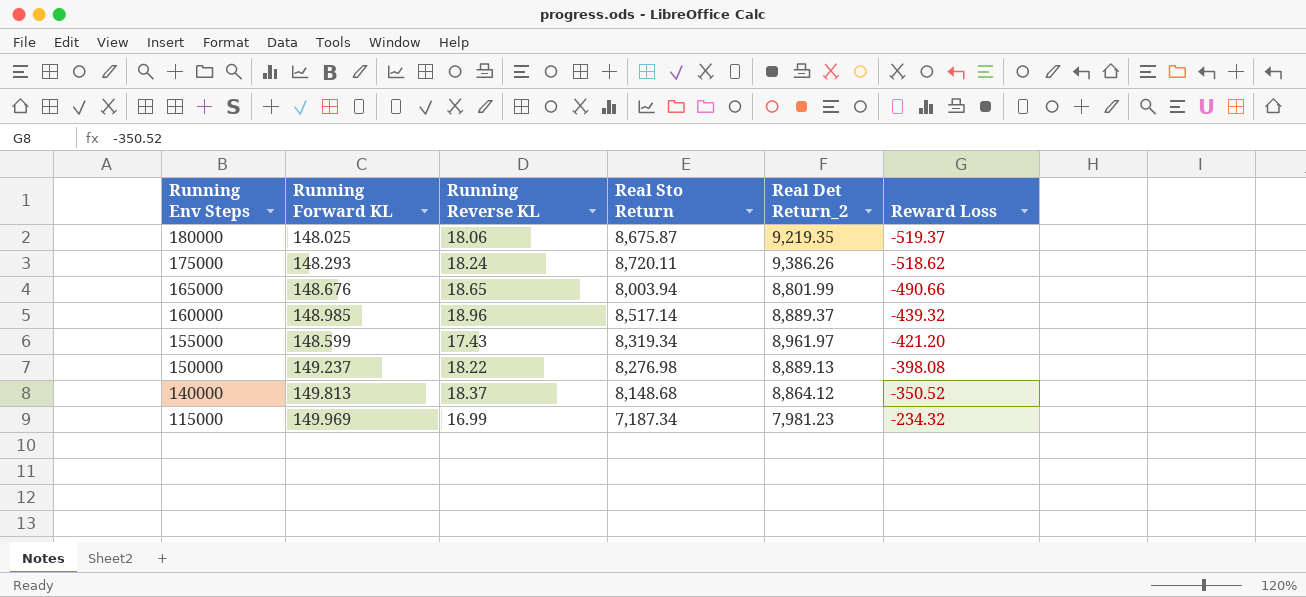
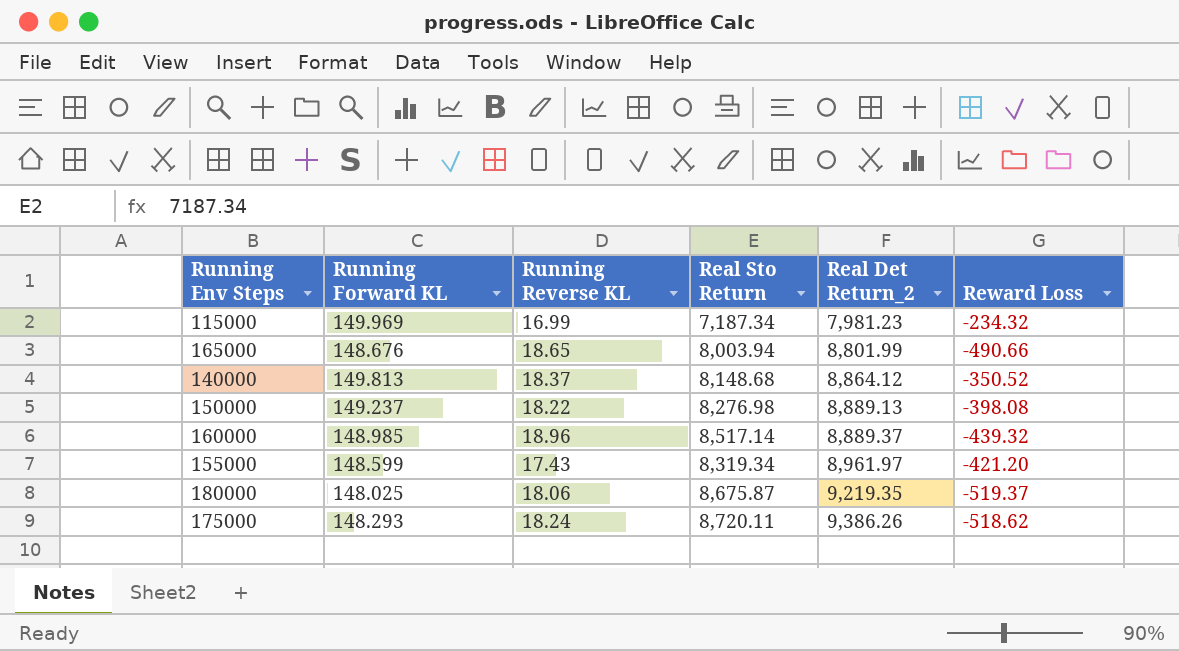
row order: Running Env Steps descending -> Real Det Return_2 ascending

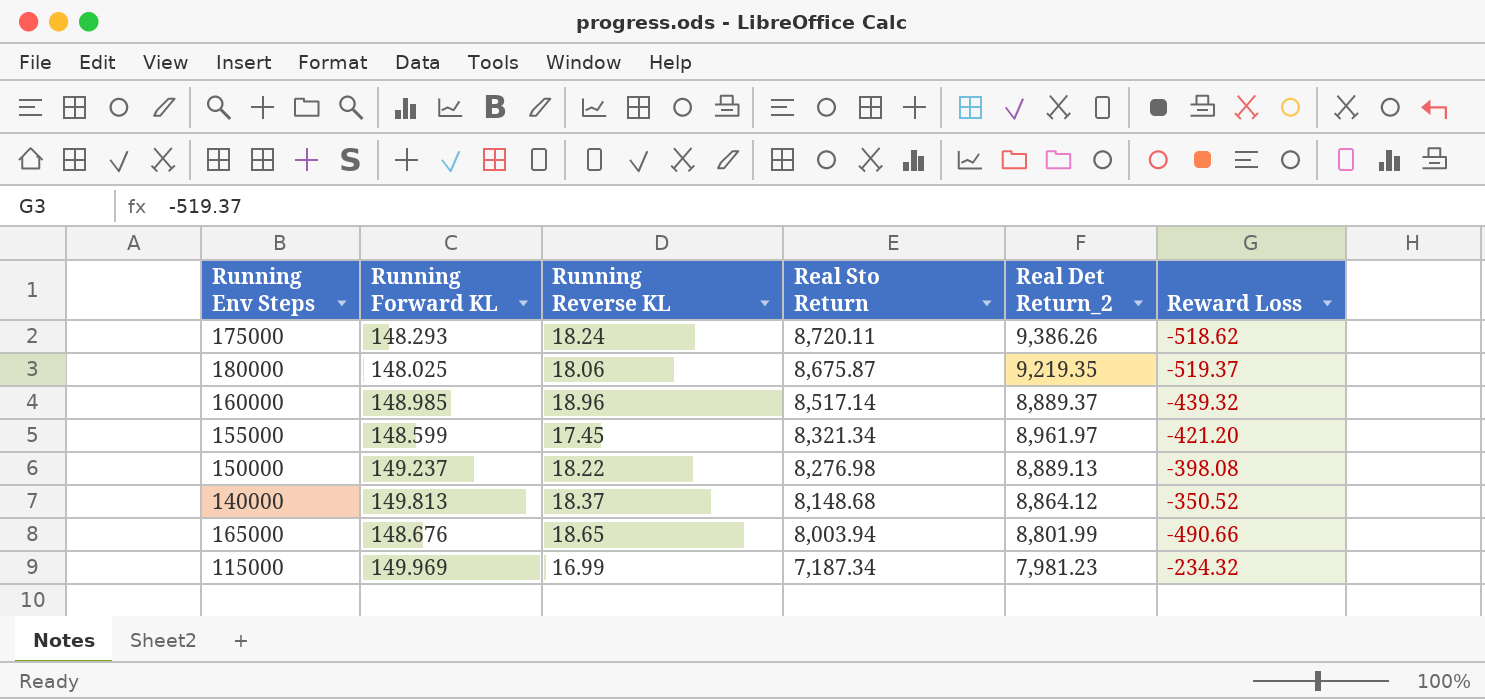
row order: Real Det Return_2 ascending -> Real Sto Return descending
155000 | Running Reverse KL: 17.43 -> 17.45
155000 | Real Sto Return: 8,319.34 -> 8,321.34

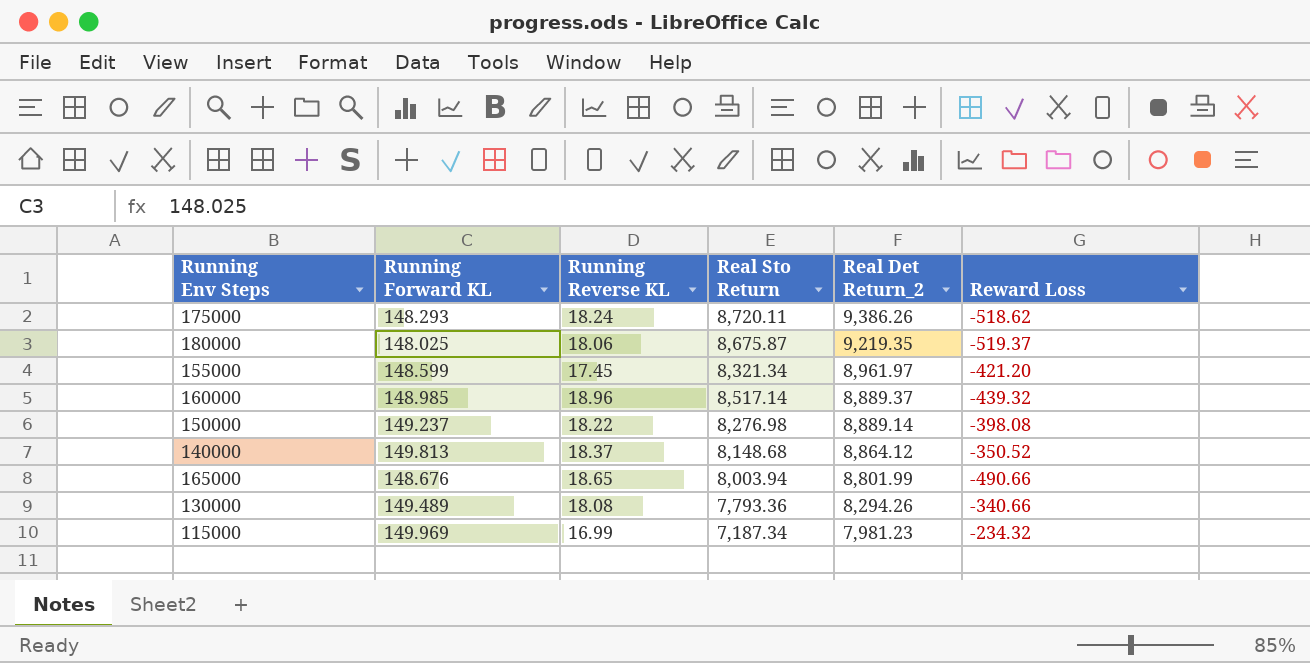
row order: Real Sto Return descending -> Real Det Return_2 descending
150000 | Real Det Return_2: 8,889.13 -> 8,889.14
row 130000: none -> 149.489 | 18.08 | 7,793.36 | 8,294.26 | -340.66

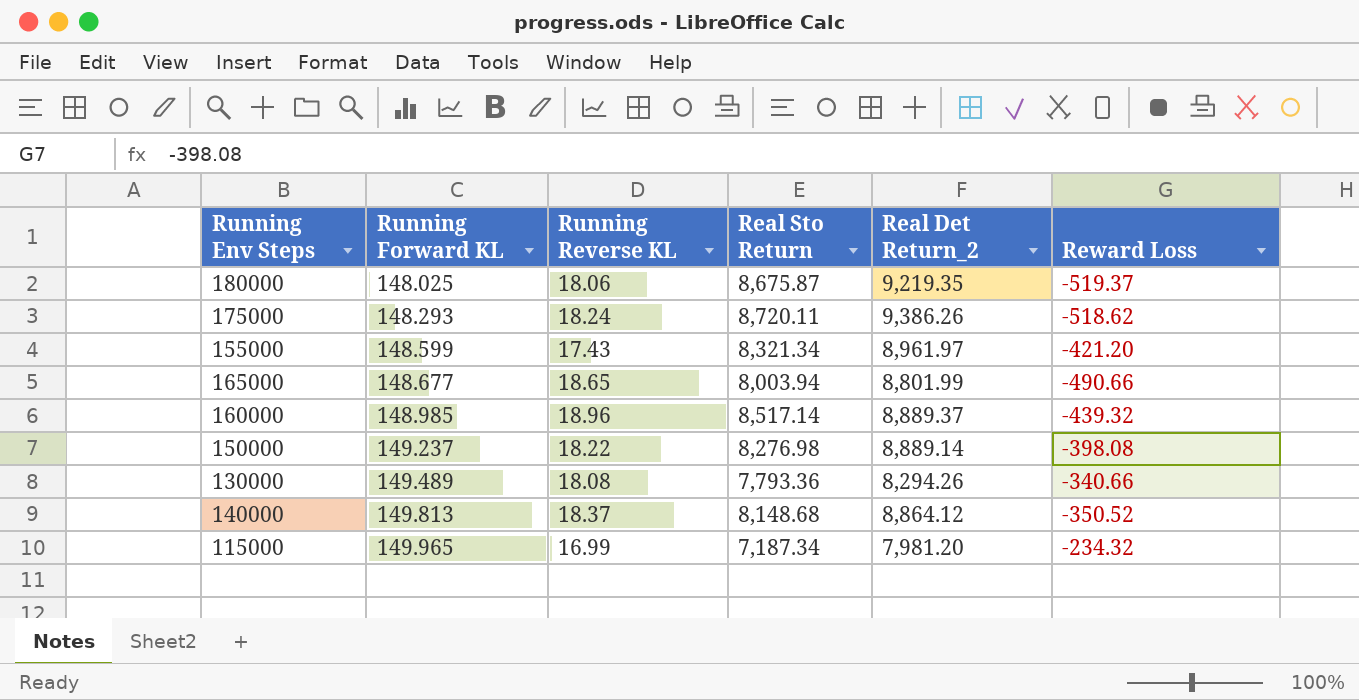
row order: Real Det Return_2 descending -> Running Forward KL ascending
155000 | Running Reverse KL: 17.45 -> 17.43
165000 | Running Forward KL: 148.676 -> 148.677
115000 | Running Forward KL: 149.969 -> 149.965
115000 | Real Det Return_2: 7,981.23 -> 7,981.20

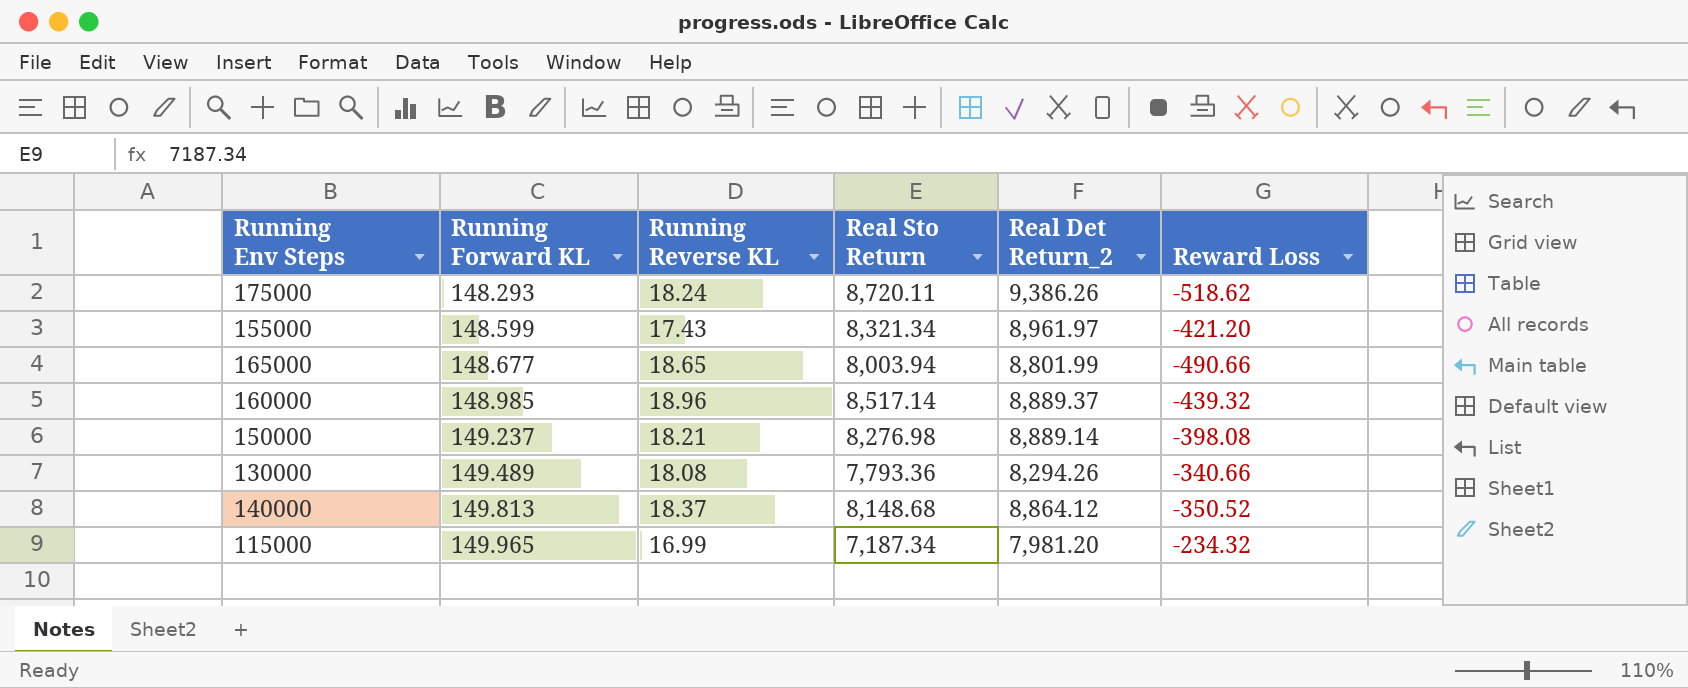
row 180000: 148.025 | 18.06 | 8,675.87 | 9,219.35 | -519.37 -> none
150000 | Running Reverse KL: 18.22 -> 18.21

